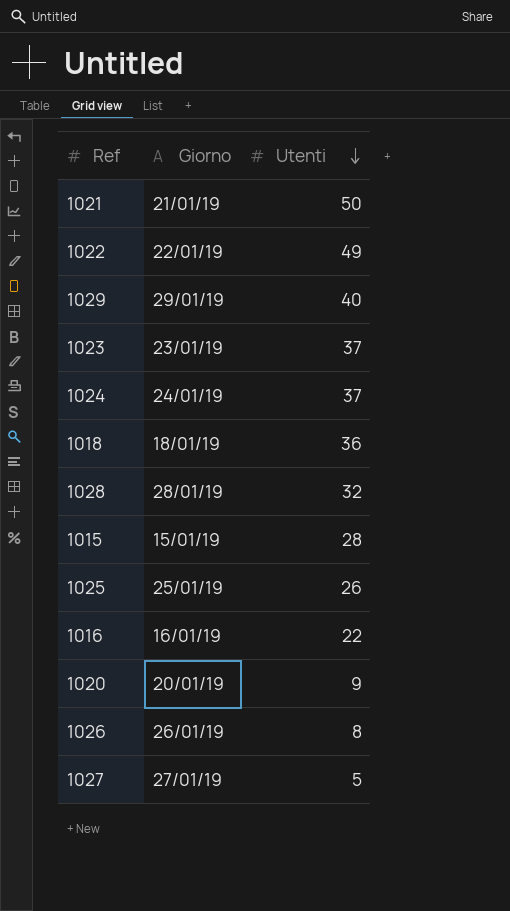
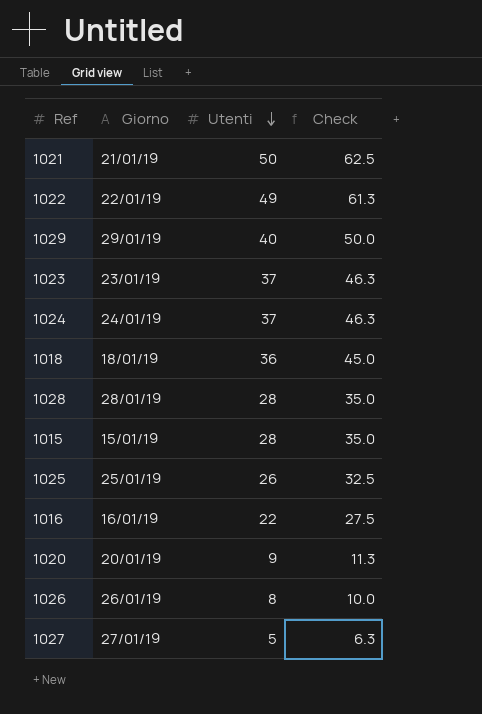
column Check | formula: none -> [Utenti] * 1.25
1028 | Utenti: 32 -> 28

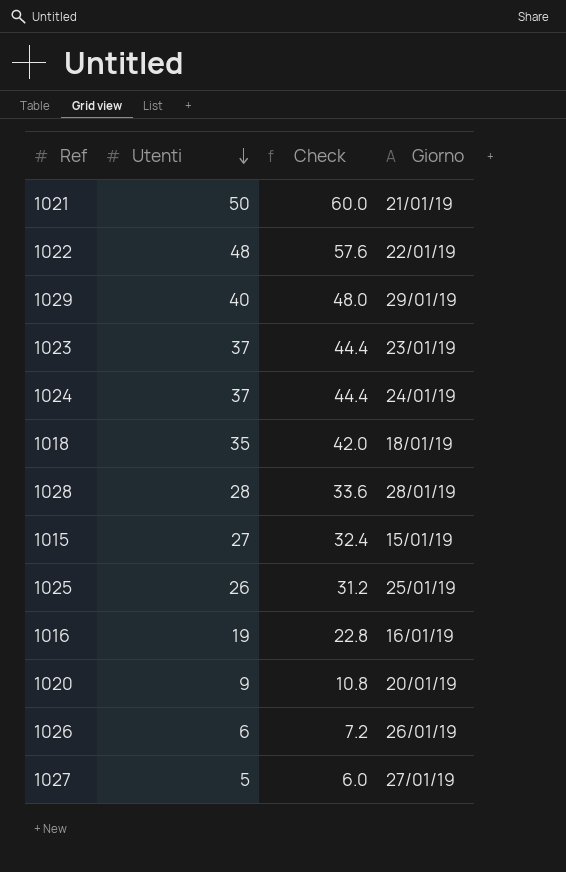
column Check | formula: [Utenti] * 1.25 -> [Utenti] * 1.2
column Giorno | position: 2 -> 4
1022 | Utenti: 49 -> 48
1018 | Utenti: 36 -> 35
1015 | Utenti: 28 -> 27
1016 | Utenti: 22 -> 19
1026 | Utenti: 8 -> 6

